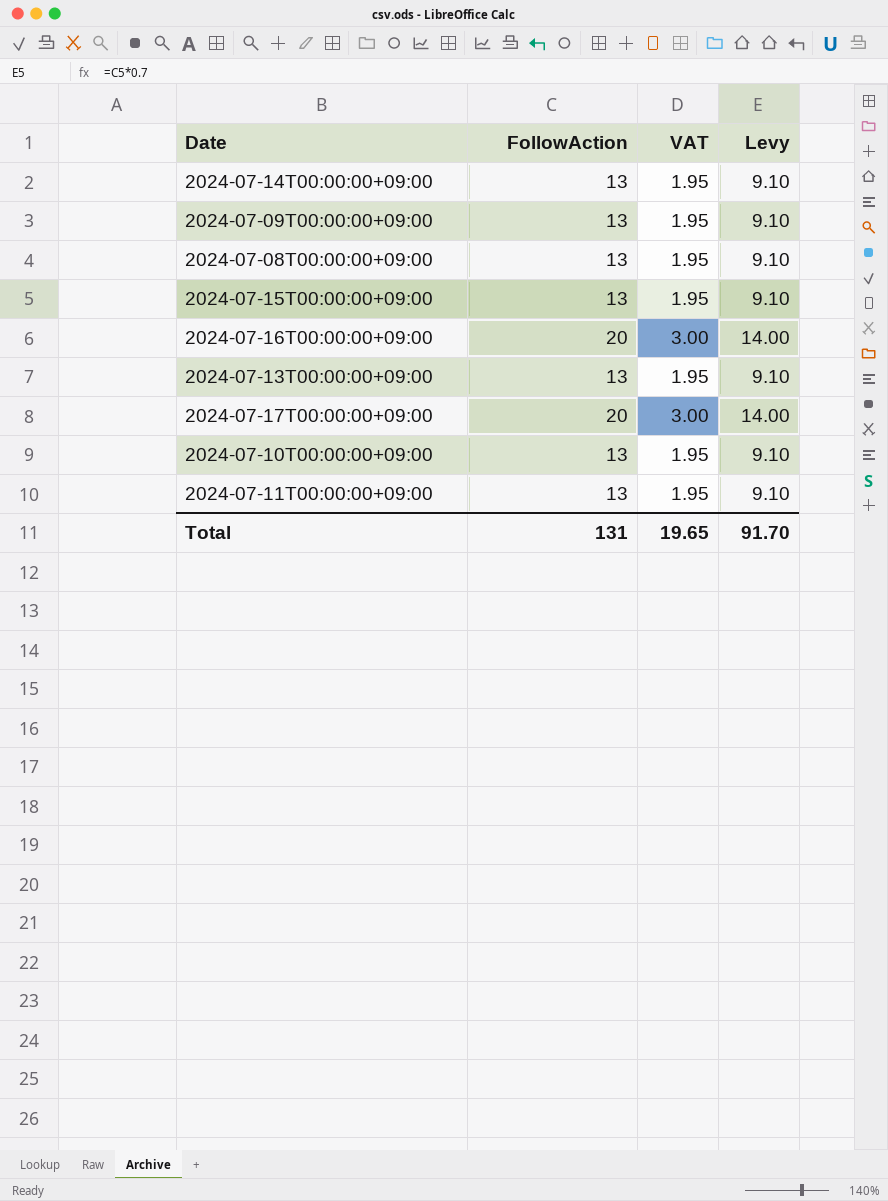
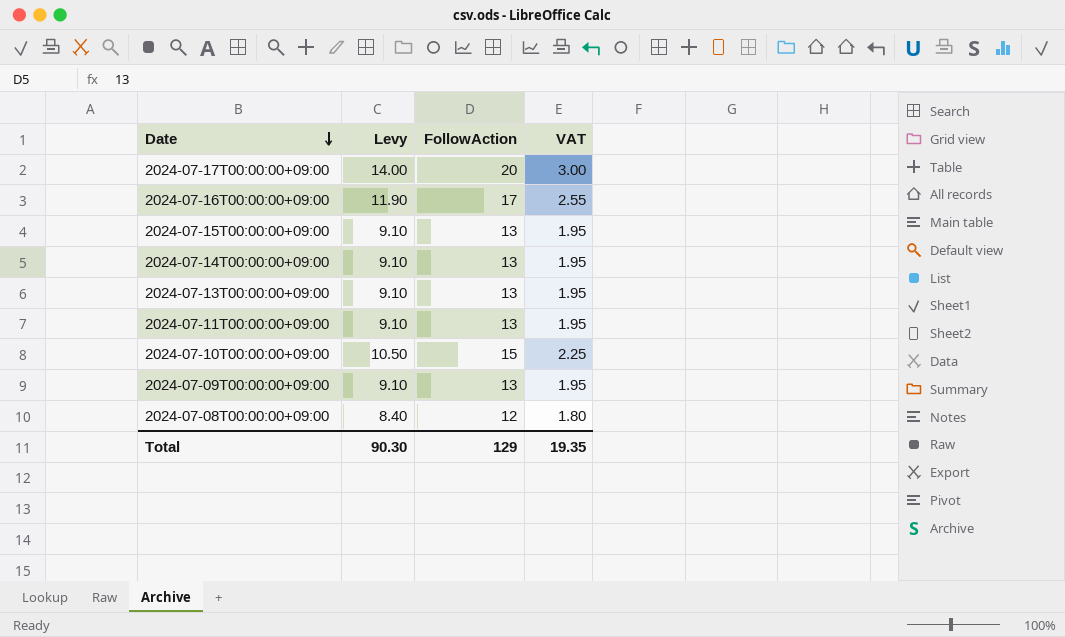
row order: none -> Date descending
column Levy | position: 4 -> 2
2024-07-16T00:00:00+09:00 | Levy: 14.00 -> 11.90
2024-07-16T00:00:00+09:00 | FollowAction: 20 -> 17
2024-07-16T00:00:00+09:00 | VAT: 3.00 -> 2.55
2024-07-10T00:00:00+09:00 | Levy: 9.10 -> 10.50
2024-07-10T00:00:00+09:00 | FollowAction: 13 -> 15
2024-07-10T00:00:00+09:00 | VAT: 1.95 -> 2.25
2024-07-08T00:00:00+09:00 | Levy: 9.10 -> 8.40
2024-07-08T00:00:00+09:00 | FollowAction: 13 -> 12
2024-07-08T00:00:00+09:00 | VAT: 1.95 -> 1.80
Total | Levy: 91.70 -> 90.30
Total | FollowAction: 131 -> 129
Total | VAT: 19.65 -> 19.35

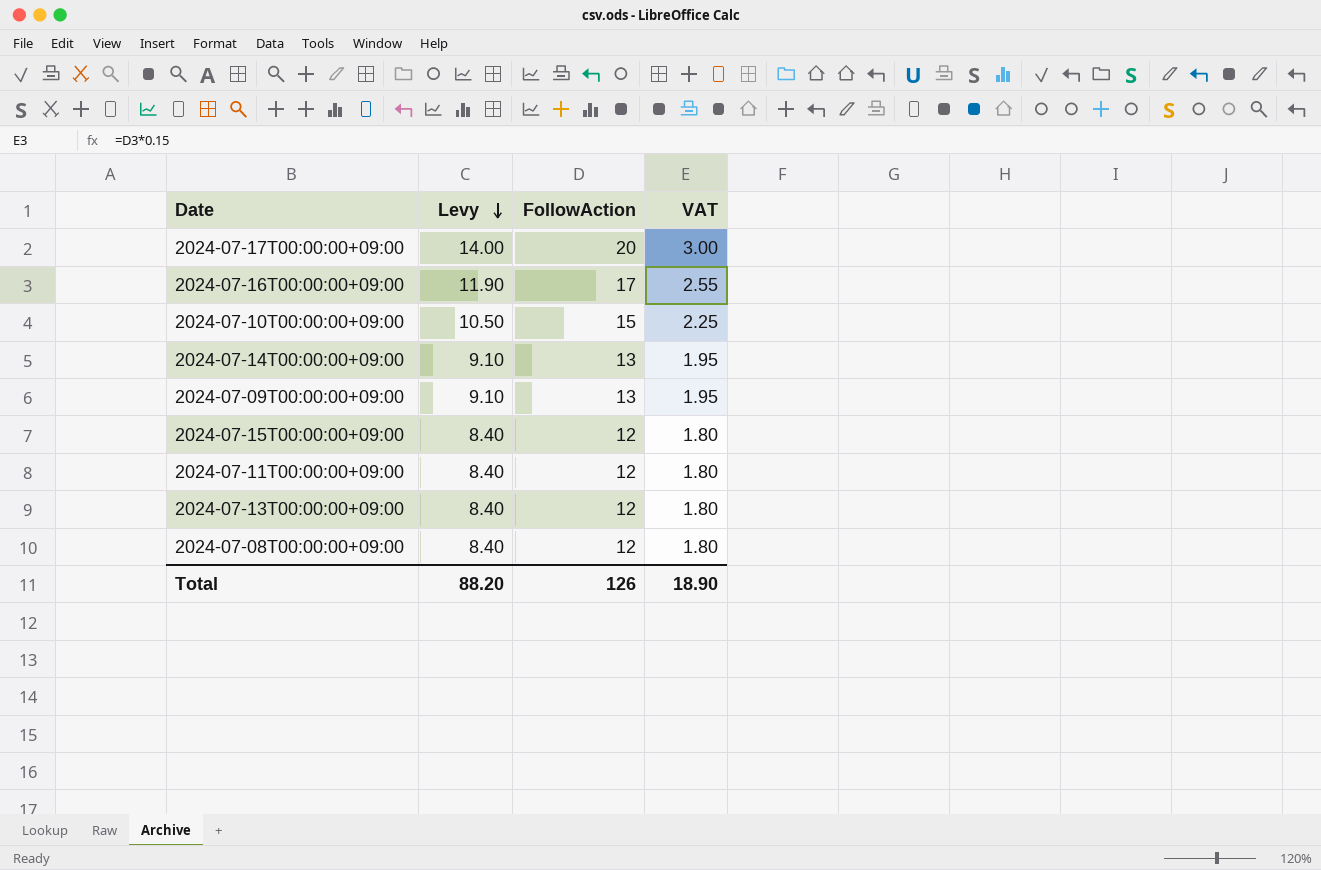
row order: Date descending -> Levy descending
2024-07-15T00:00:00+09:00 | Levy: 9.10 -> 8.40
2024-07-15T00:00:00+09:00 | FollowAction: 13 -> 12
2024-07-15T00:00:00+09:00 | VAT: 1.95 -> 1.80
2024-07-11T00:00:00+09:00 | Levy: 9.10 -> 8.40
2024-07-11T00:00:00+09:00 | FollowAction: 13 -> 12
2024-07-11T00:00:00+09:00 | VAT: 1.95 -> 1.80
2024-07-13T00:00:00+09:00 | Levy: 9.10 -> 8.40
2024-07-13T00:00:00+09:00 | FollowAction: 13 -> 12
2024-07-13T00:00:00+09:00 | VAT: 1.95 -> 1.80
Total | Levy: 90.30 -> 88.20
Total | FollowAction: 129 -> 126
Total | VAT: 19.35 -> 18.90

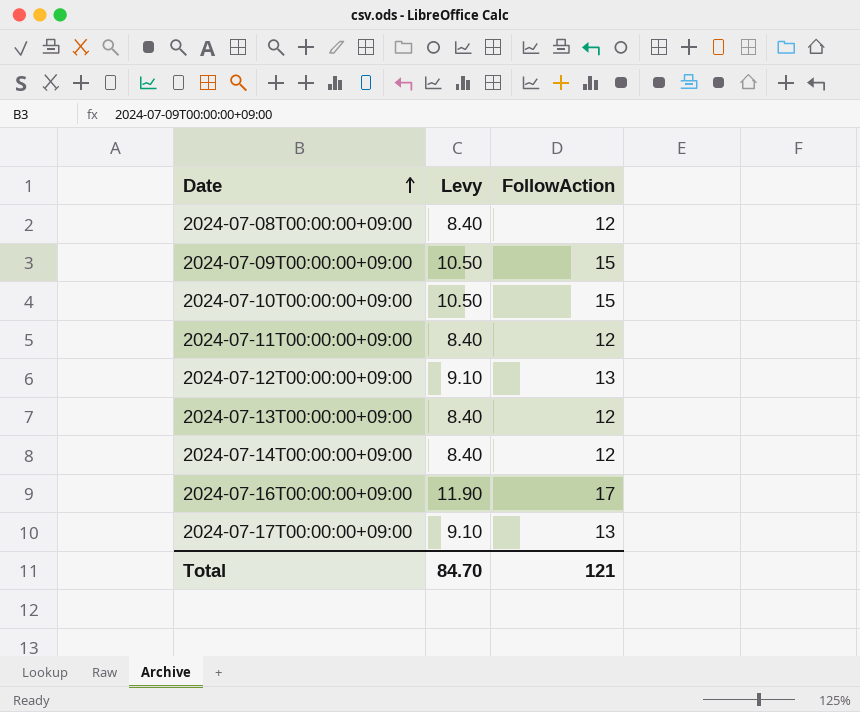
row order: Levy descending -> Date ascending
column VAT | formula: [FollowAction] * 0.15 -> none
row 2024-07-15T00:00:00+09:00: 8.40 | 12 | 1.80 -> none
2024-07-09T00:00:00+09:00 | Levy: 9.10 -> 10.50
2024-07-09T00:00:00+09:00 | FollowAction: 13 -> 15
row 2024-07-12T00:00:00+09:00: none -> 9.10 | 13
2024-07-14T00:00:00+09:00 | Levy: 9.10 -> 8.40
2024-07-14T00:00:00+09:00 | FollowAction: 13 -> 12
2024-07-17T00:00:00+09:00 | Levy: 14.00 -> 9.10
2024-07-17T00:00:00+09:00 | FollowAction: 20 -> 13
Total | Levy: 88.20 -> 84.70
Total | FollowAction: 126 -> 121

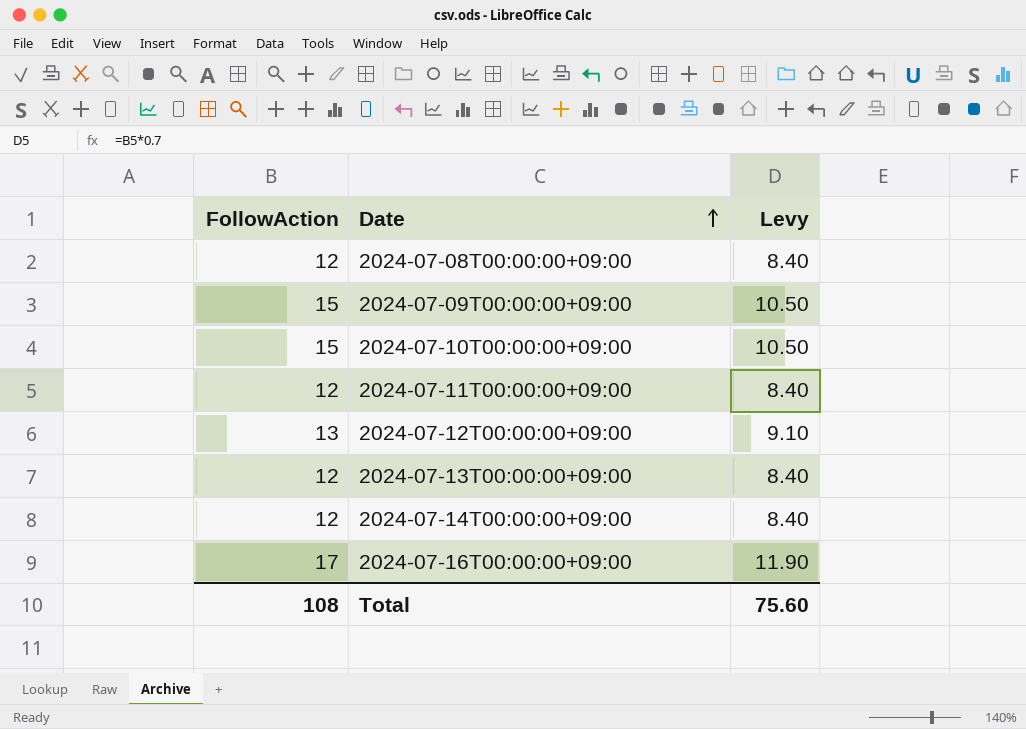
column FollowAction | position: 3 -> 1
row 2024-07-17T00:00:00+09:00: 9.10 | 13 -> none
Total | FollowAction: 121 -> 108
Total | Levy: 84.70 -> 75.60

